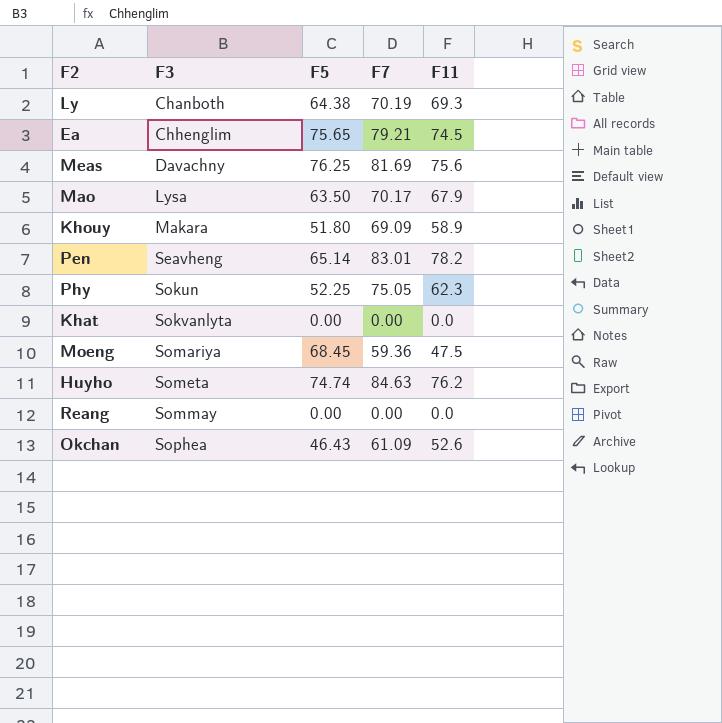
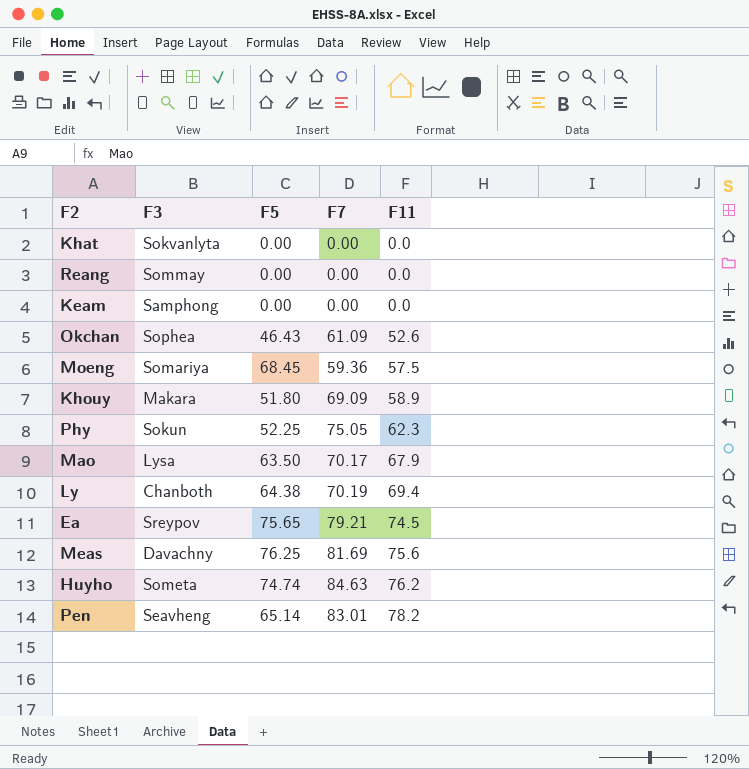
row order: F3 ascending -> F11 ascending
row Keam: none -> Samphong | 0.00 | 0.00 | 0.0
Moeng | F11: 47.5 -> 57.5
Ly | F11: 69.3 -> 69.4
Ea | F3: Chhenglim -> Sreypov

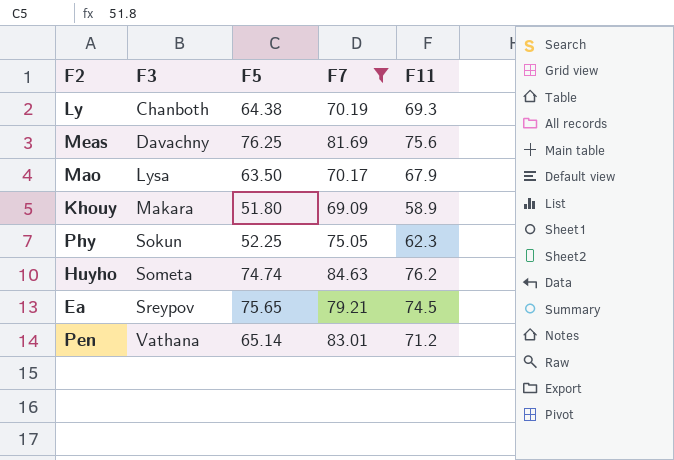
filter: none -> F7 >= 69.09
row order: F11 ascending -> F3 ascending
Ly | F11: 69.4 -> 69.3
Pen | F3: Seavheng -> Vathana
Pen | F11: 78.2 -> 71.2

